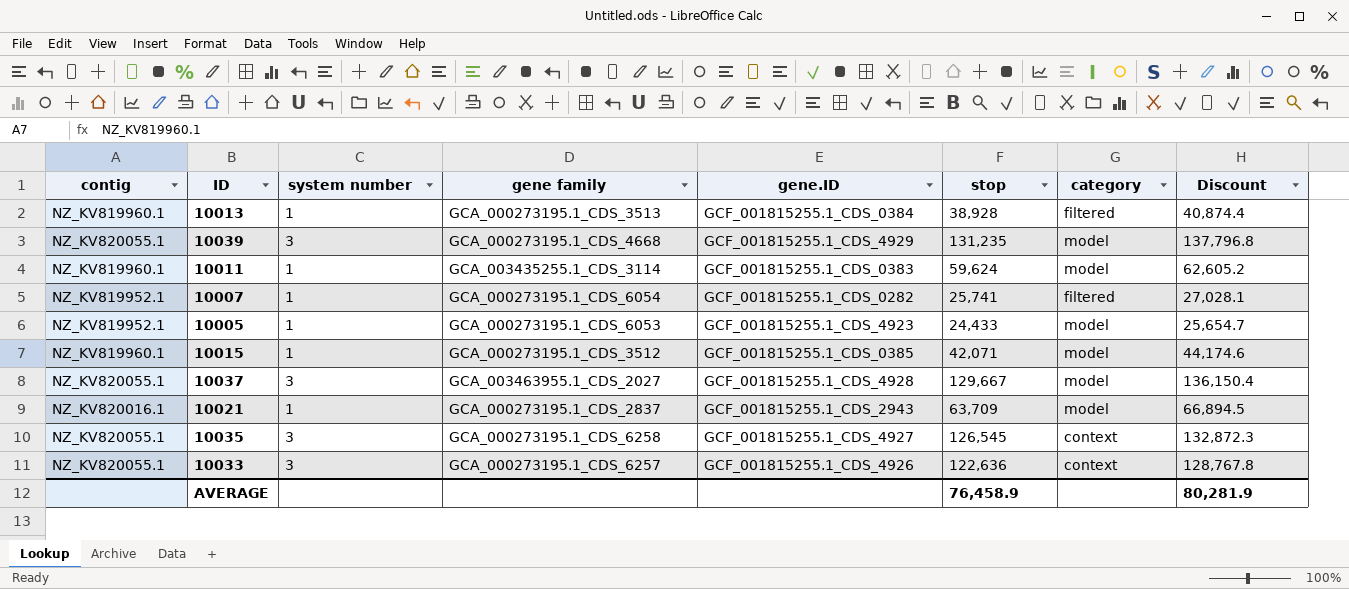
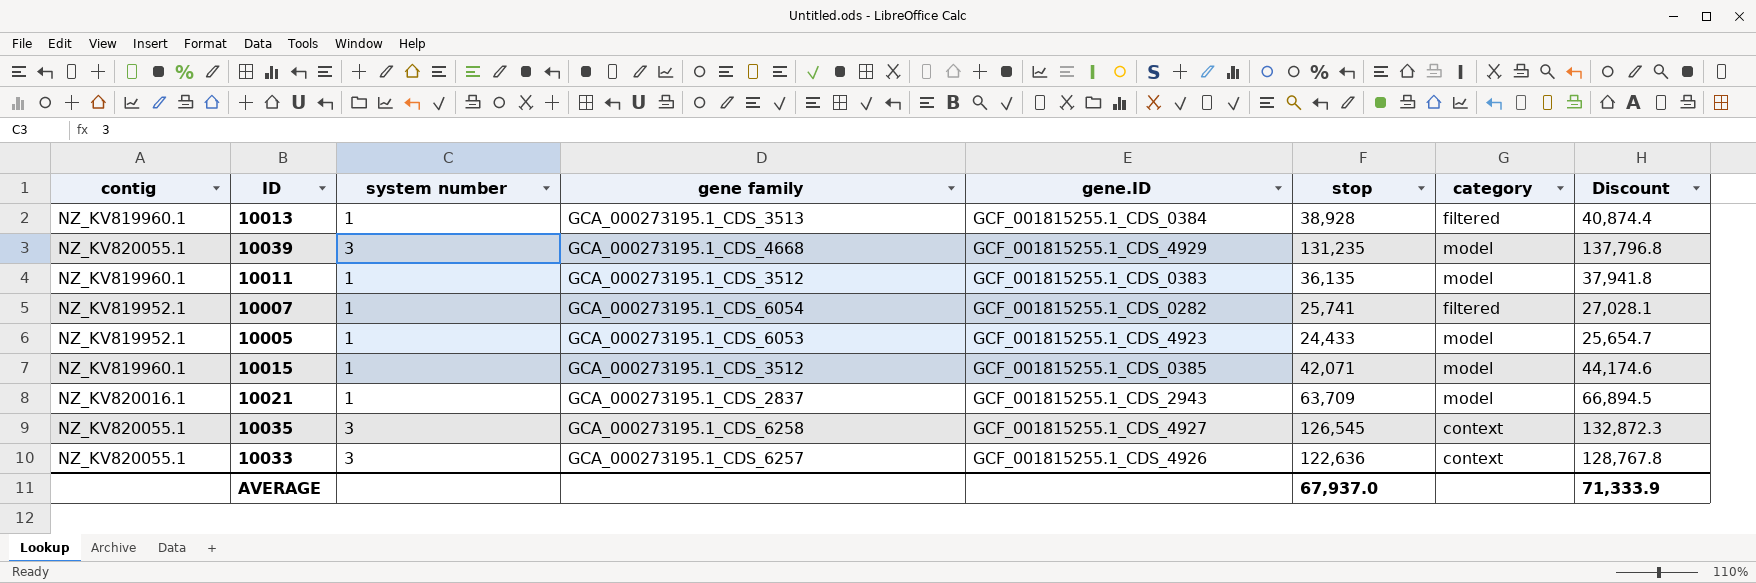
row 10037: NZ_KV820055.1 | 3 | GCA_003463955.1_CDS_2027 | GCF_001815255.1_CDS_4928 | 129,667 | model | 136,150.4 -> none
10011 | gene family: GCA_003435255.1_CDS_3114 -> GCA_000273195.1_CDS_3512
10011 | stop: 59,624 -> 36,135
10011 | Discount: 62,605.2 -> 37,941.8
AVERAGE | stop: 76,458.9 -> 67,937.0
AVERAGE | Discount: 80,281.9 -> 71,333.9

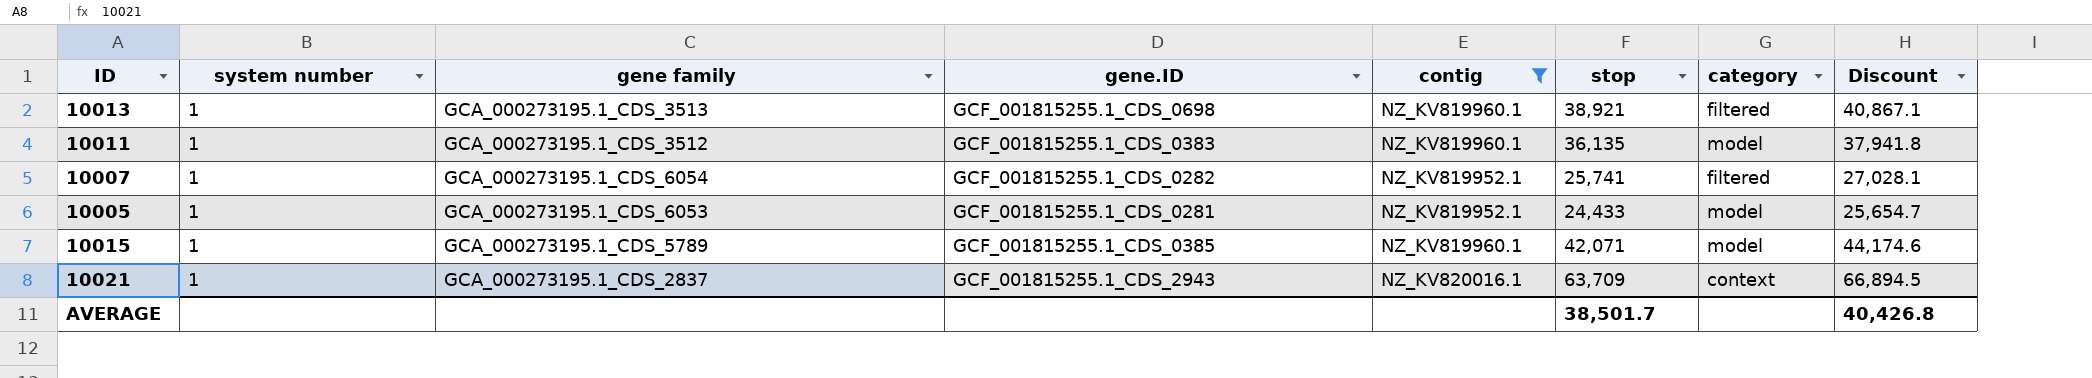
filter: none -> contig != NZ_KV820055.1
column contig | position: 1 -> 5
10013 | gene.ID: GCF_001815255.1_CDS_0384 -> GCF_001815255.1_CDS_0698
10013 | stop: 38,928 -> 38,921
10013 | Discount: 40,874.4 -> 40,867.1
10005 | gene.ID: GCF_001815255.1_CDS_4923 -> GCF_001815255.1_CDS_0281
10015 | gene family: GCA_000273195.1_CDS_3512 -> GCA_000273195.1_CDS_5789
10021 | category: model -> context
AVERAGE | stop: 67,937.0 -> 38,501.7
AVERAGE | Discount: 71,333.9 -> 40,426.8

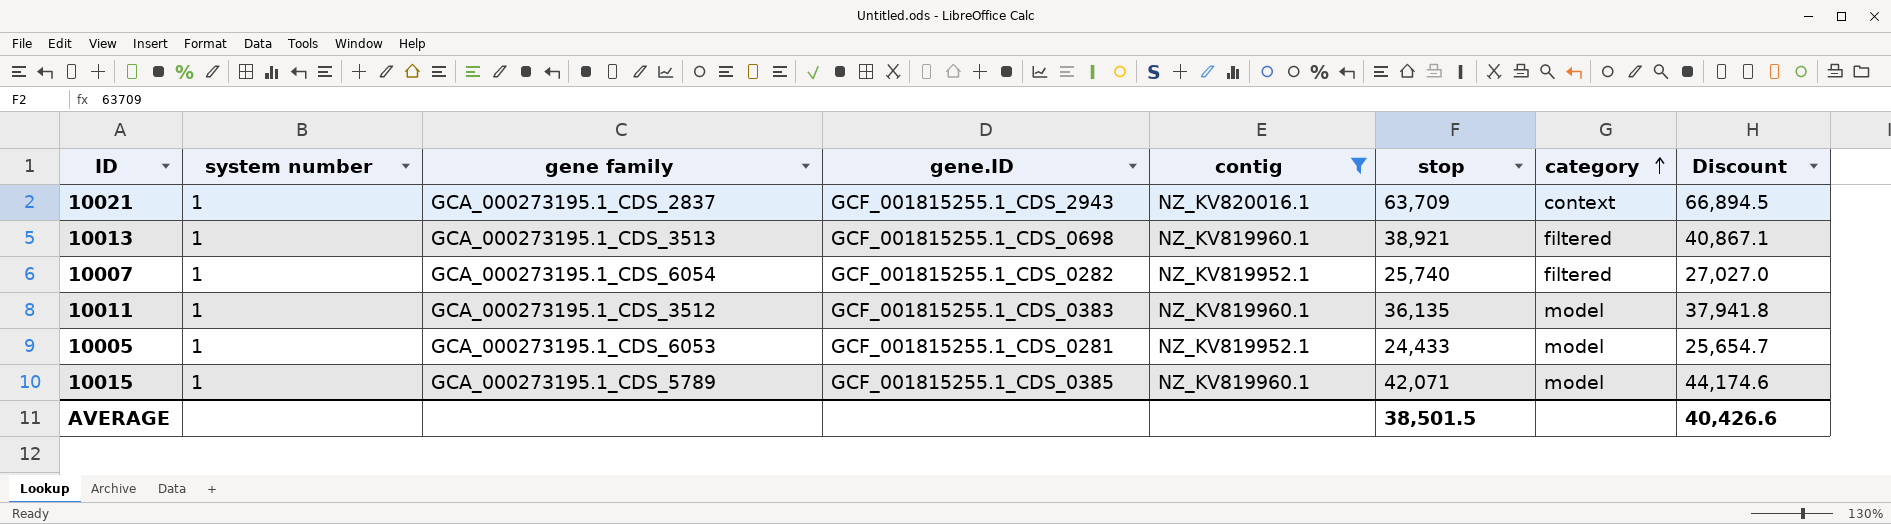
row order: none -> category ascending
10007 | stop: 25,741 -> 25,740
10007 | Discount: 27,028.1 -> 27,027.0
AVERAGE | stop: 38,501.7 -> 38,501.5
AVERAGE | Discount: 40,426.8 -> 40,426.6

